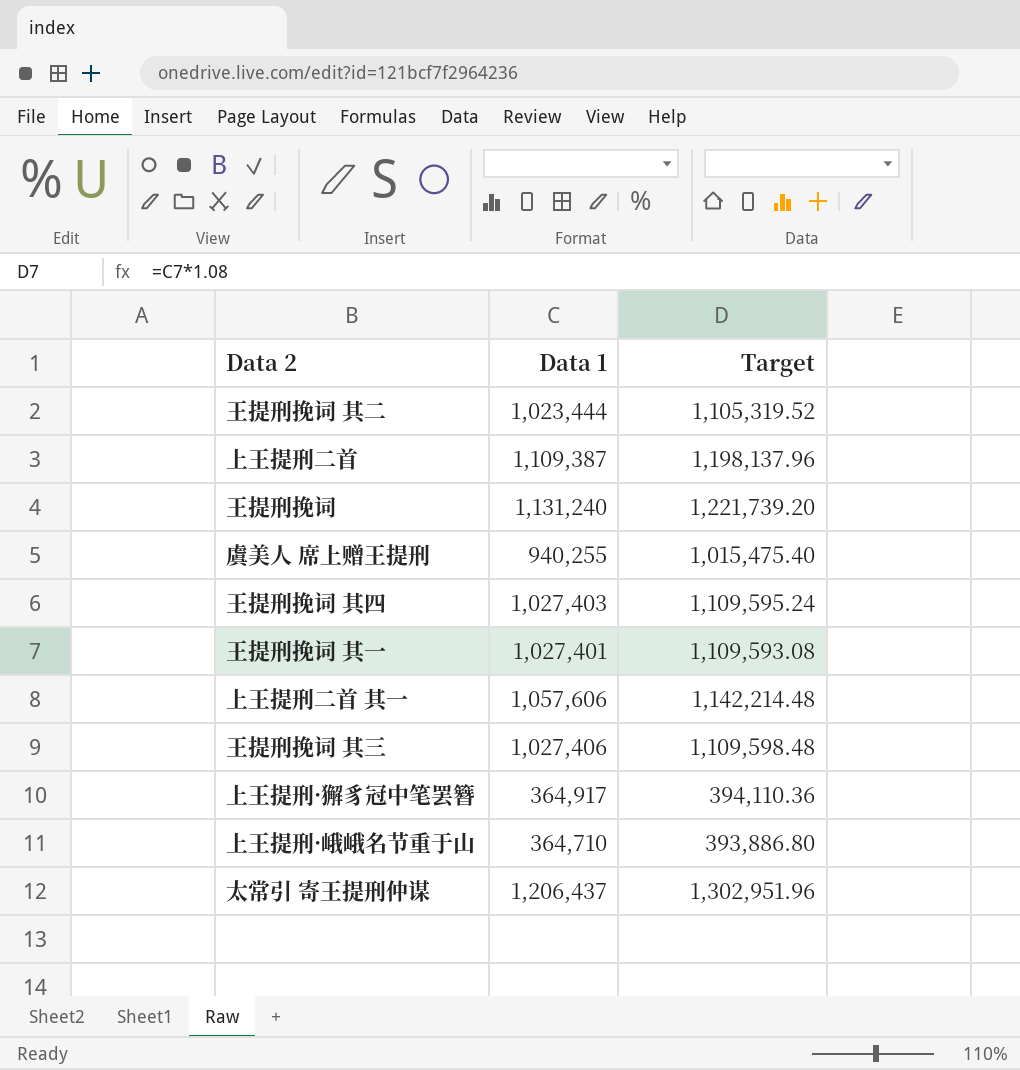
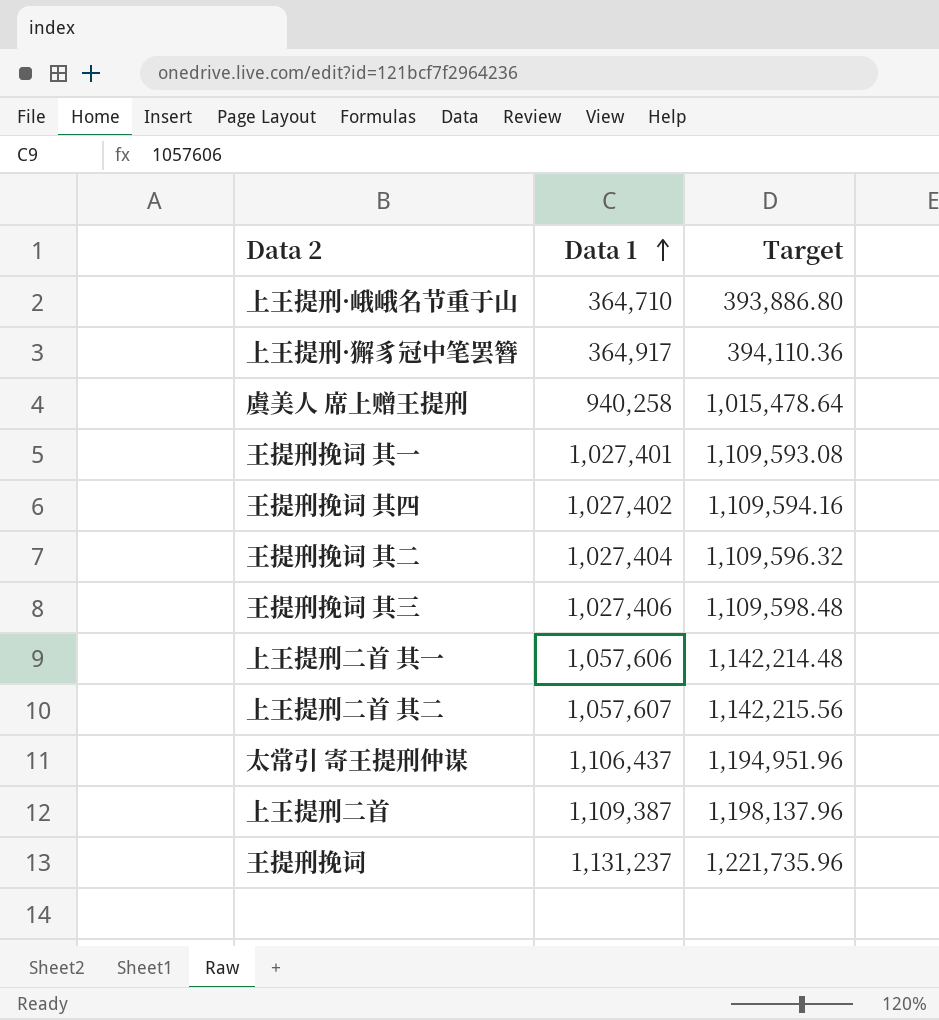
row order: none -> Data 1 ascending
虞美人 席上赠王提刑 | Data 1: 940,255 -> 940,258
虞美人 席上赠王提刑 | Target: 1,015,475.40 -> 1,015,478.64
王提刑挽词 其四 | Data 1: 1,027,403 -> 1,027,402
王提刑挽词 其四 | Target: 1,109,595.24 -> 1,109,594.16
王提刑挽词 其二 | Data 1: 1,023,444 -> 1,027,404
王提刑挽词 其二 | Target: 1,105,319.52 -> 1,109,596.32
row 上王提刑二首 其二: none -> 1,057,607 | 1,142,215.56
太常引 寄王提刑仲谋 | Data 1: 1,206,437 -> 1,106,437
太常引 寄王提刑仲谋 | Target: 1,302,951.96 -> 1,194,951.96
王提刑挽词 | Data 1: 1,131,240 -> 1,131,237
王提刑挽词 | Target: 1,221,739.20 -> 1,221,735.96

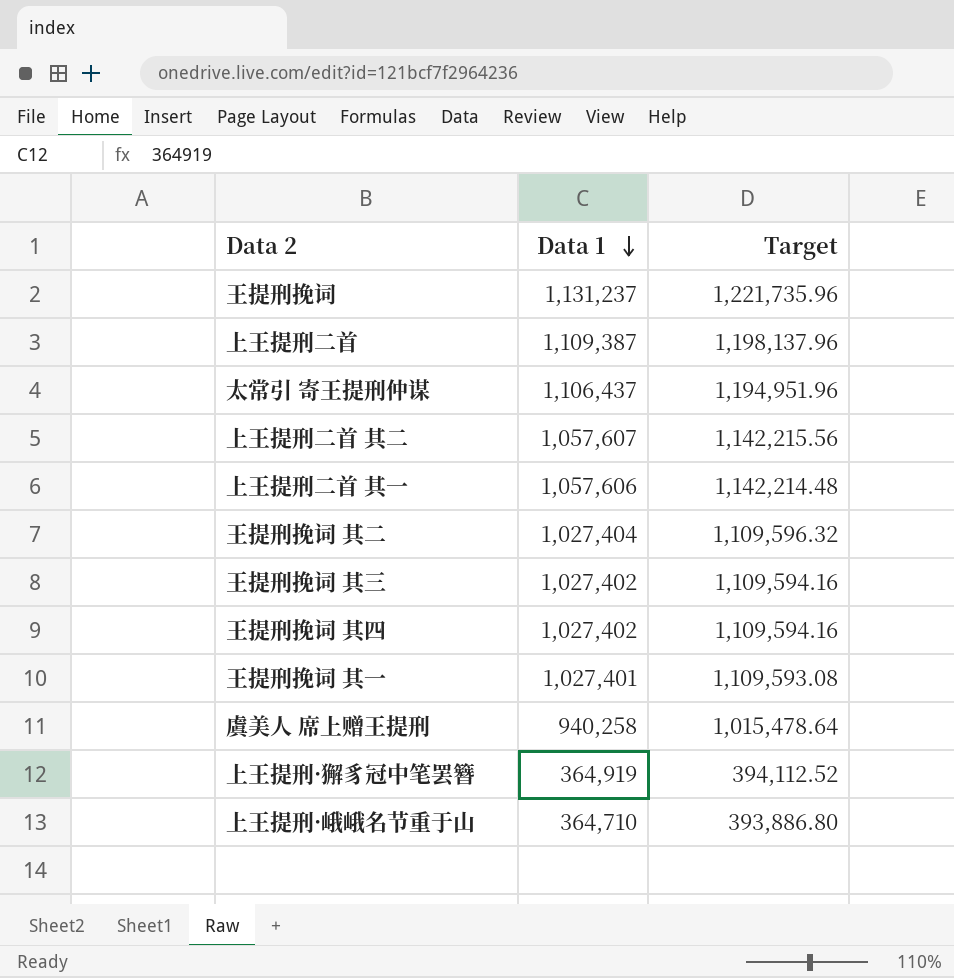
row order: Data 1 ascending -> Data 1 descending
王提刑挽词 其三 | Data 1: 1,027,406 -> 1,027,402
王提刑挽词 其三 | Target: 1,109,598.48 -> 1,109,594.16
上王提刑·獬豸冠中笔罢簪 | Data 1: 364,917 -> 364,919
上王提刑·獬豸冠中笔罢簪 | Target: 394,110.36 -> 394,112.52

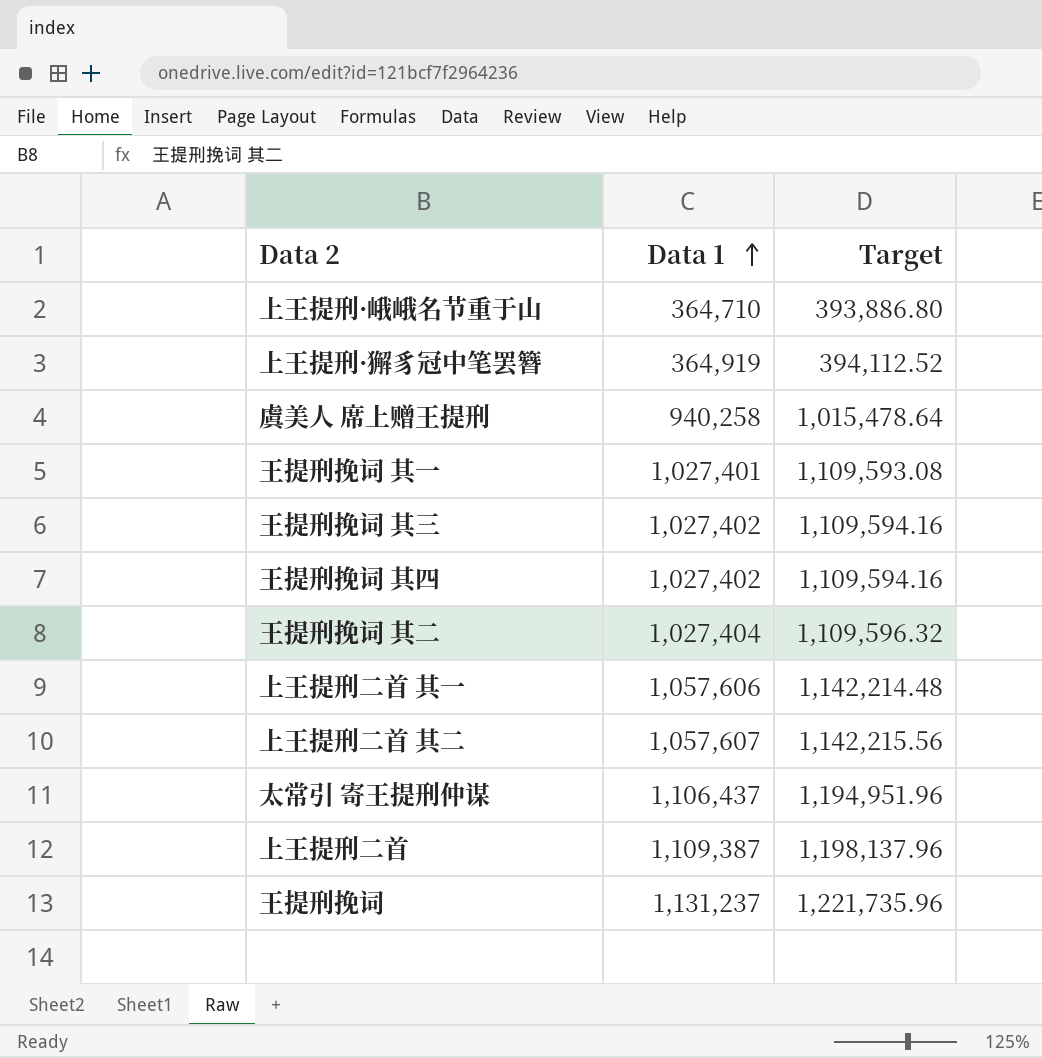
row order: Data 1 descending -> Data 1 ascending

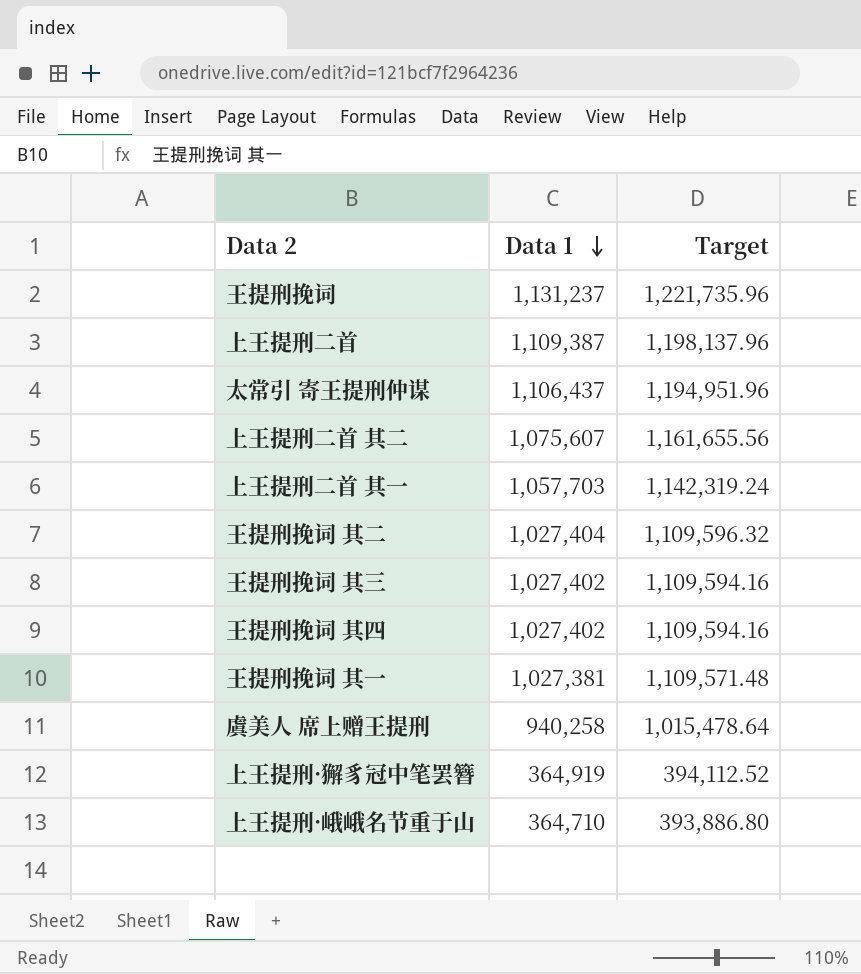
row order: Data 1 ascending -> Data 1 descending
上王提刑二首 其二 | Data 1: 1,057,607 -> 1,075,607
上王提刑二首 其二 | Target: 1,142,215.56 -> 1,161,655.56
上王提刑二首 其一 | Data 1: 1,057,606 -> 1,057,703
上王提刑二首 其一 | Target: 1,142,214.48 -> 1,142,319.24
王提刑挽词 其一 | Data 1: 1,027,401 -> 1,027,381
王提刑挽词 其一 | Target: 1,109,593.08 -> 1,109,571.48

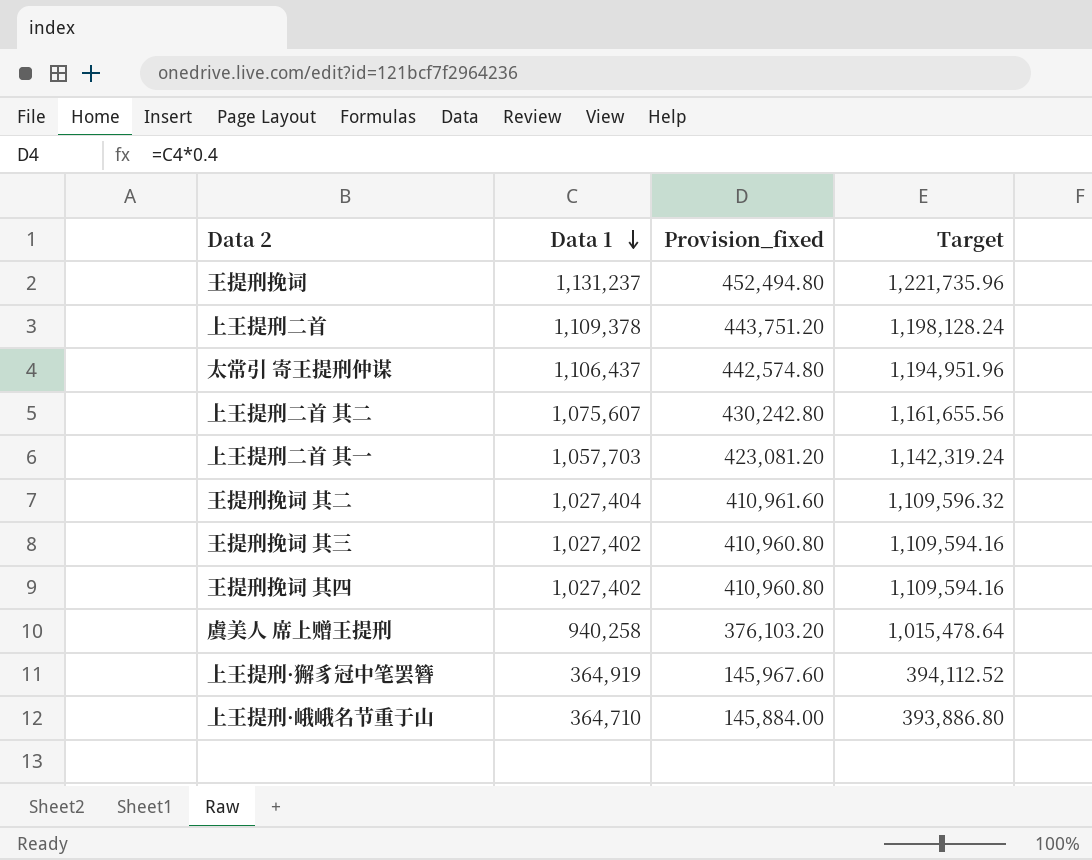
column Provision_fixed | formula: none -> [Data 1] * 0.4
row 王提刑挽词 其一: 1,027,381 | 1,109,571.48 -> none
上王提刑二首 | Data 1: 1,109,387 -> 1,109,378
上王提刑二首 | Target: 1,198,137.96 -> 1,198,128.24

